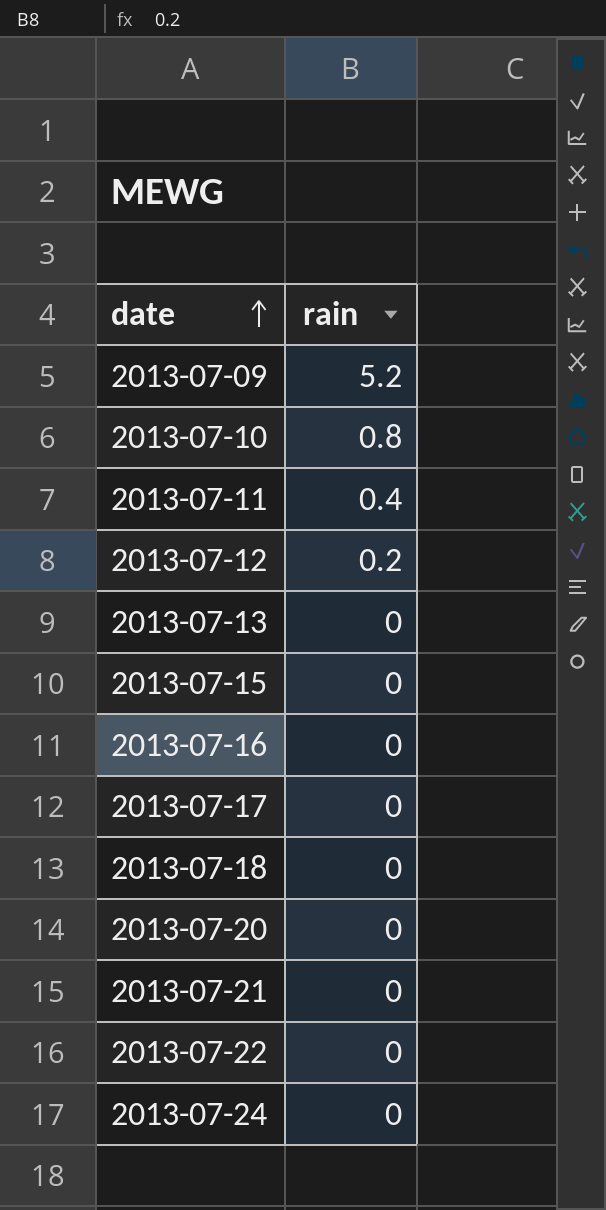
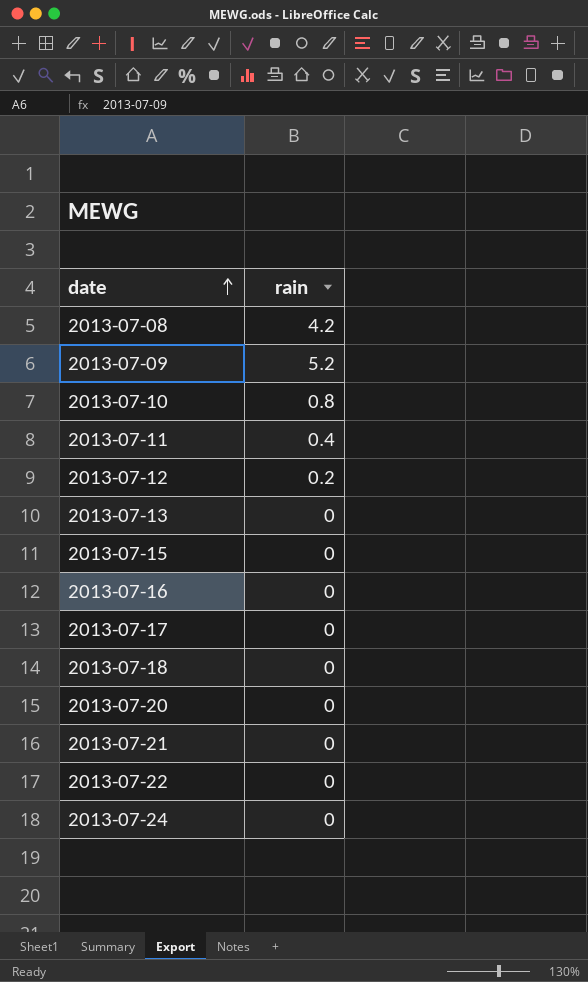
row 2013-07-08: none -> 4.2

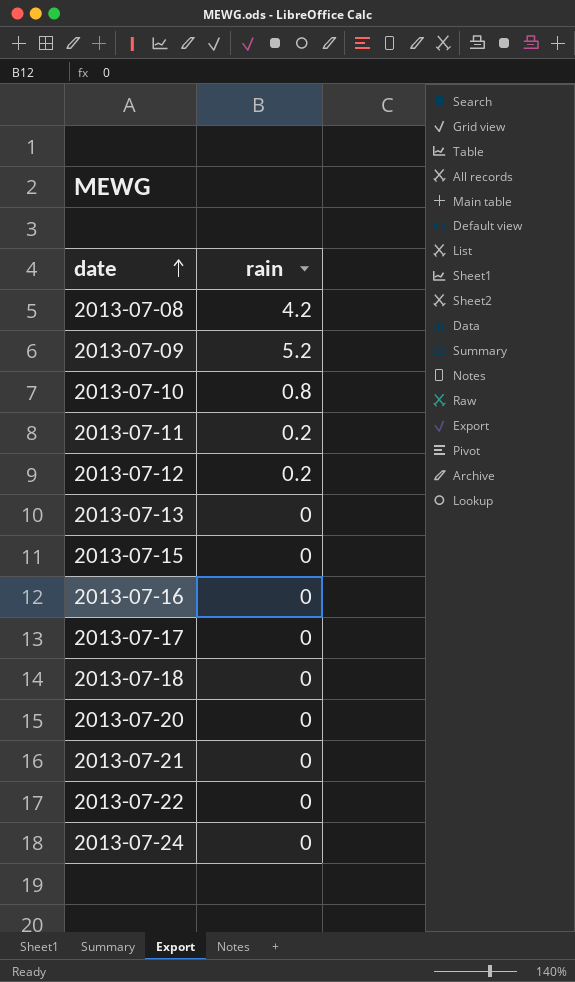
2013-07-11 | rain: 0.4 -> 0.2

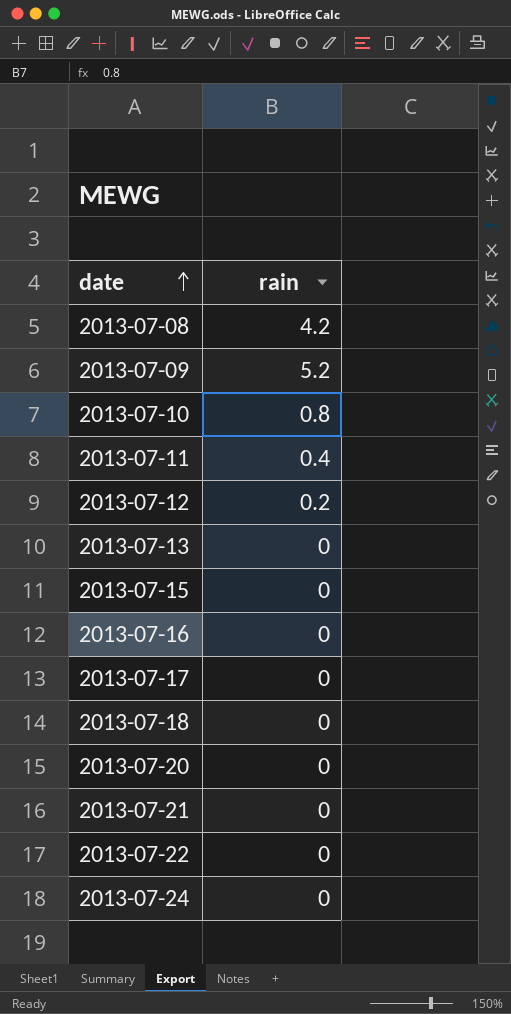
2013-07-11 | rain: 0.2 -> 0.4

